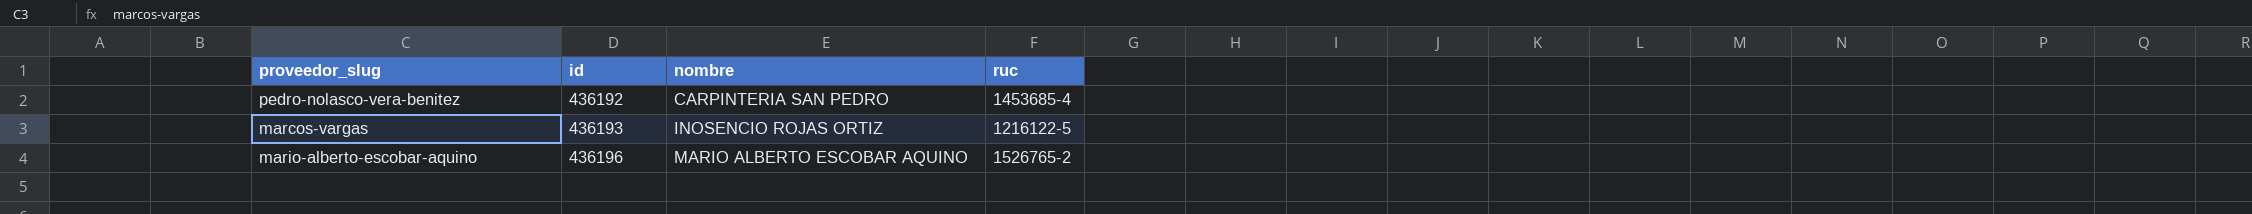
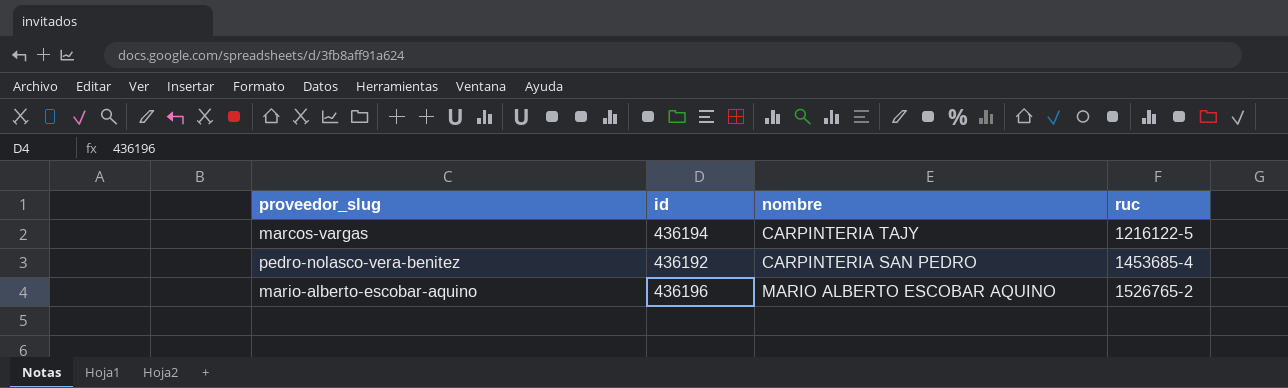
row order: id ascending -> ruc ascending
marcos-vargas | id: 436193 -> 436194
marcos-vargas | nombre: INOSENCIO ROJAS ORTIZ -> CARPINTERIA TAJY

